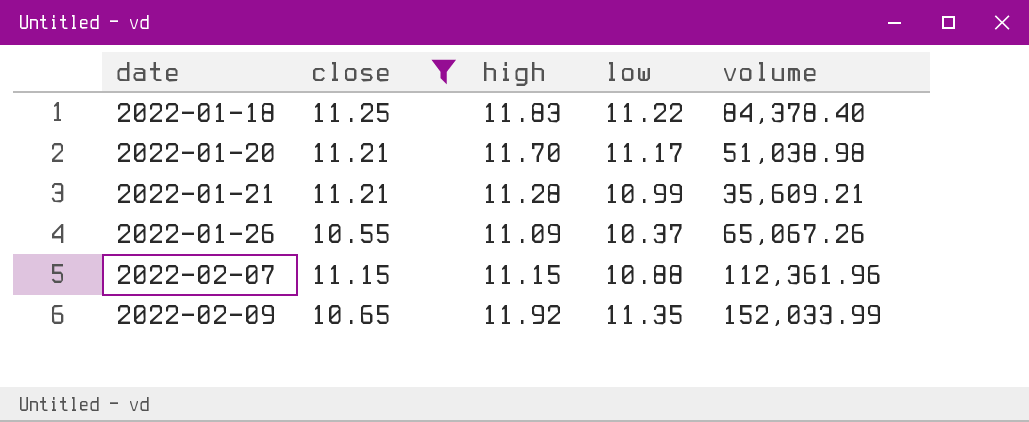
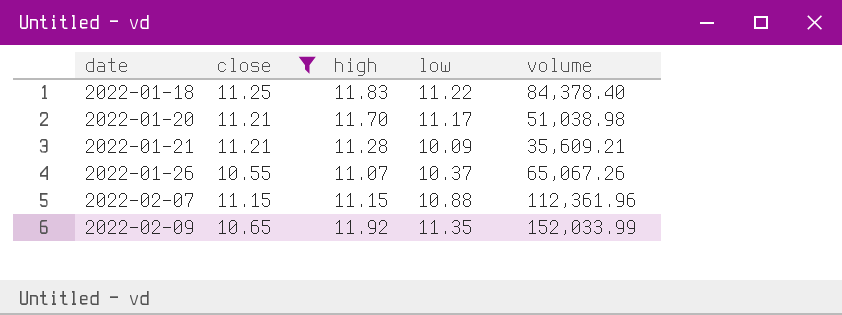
2022-01-21 | low: 10.99 -> 10.09
2022-01-26 | high: 11.09 -> 11.07

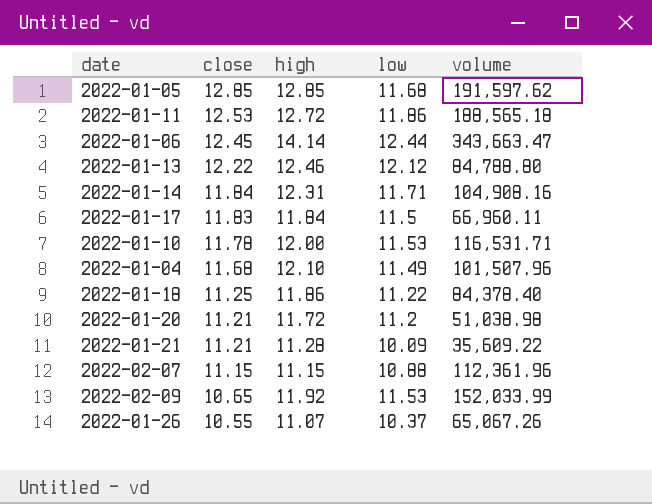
filter: close <= 11.25 -> none
row order: date ascending -> close descending
2022-01-18 | high: 11.83 -> 11.86
2022-01-20 | high: 11.70 -> 11.72
2022-01-20 | low: 11.17 -> 11.2
2022-01-21 | volume: 35,609.21 -> 35,609.22
2022-02-09 | low: 11.35 -> 11.53

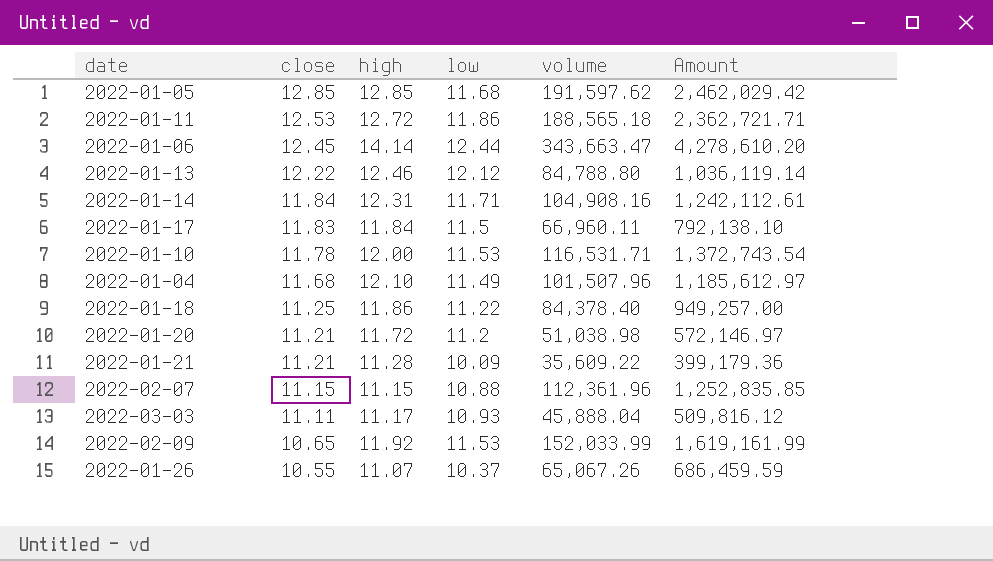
column Amount | formula: none -> [close] * [volume]
row 2022-03-03: none -> 11.11 | 11.17 | 10.93 | 45,888.04 | 509,816.12

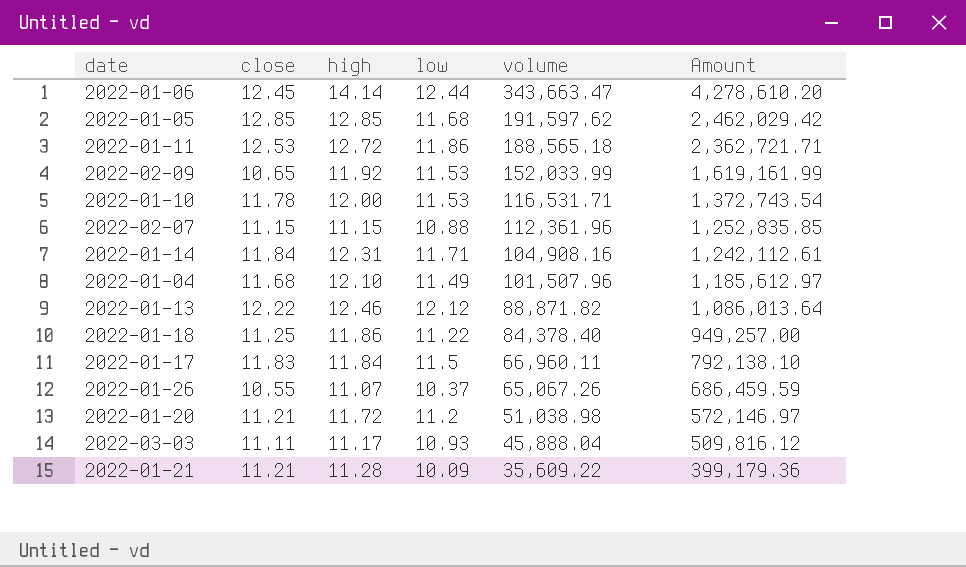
row order: close descending -> volume descending
2022-01-13 | volume: 84,788.80 -> 88,871.82
2022-01-13 | Amount: 1,036,119.14 -> 1,086,013.64

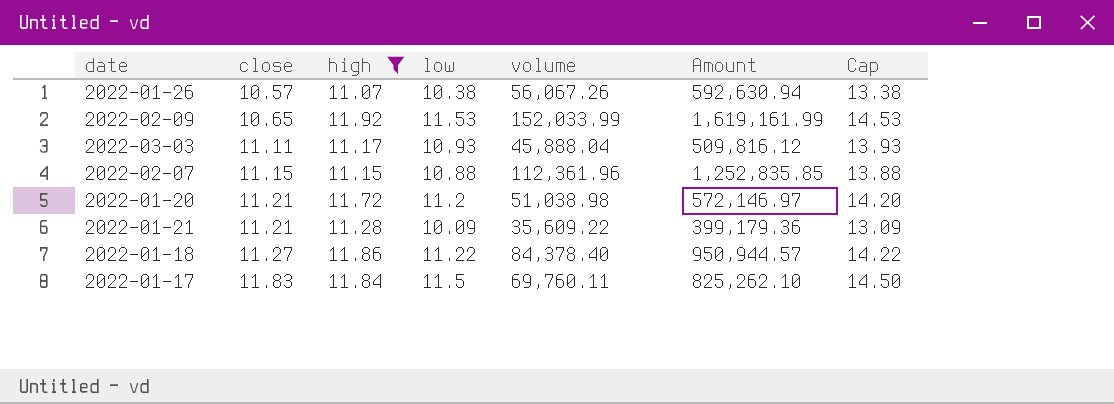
filter: none -> high <= 11.92
row order: volume descending -> close ascending
column Cap | formula: none -> [low] + 3
2022-01-26 | close: 10.55 -> 10.57
2022-01-26 | low: 10.37 -> 10.38
2022-01-26 | volume: 65,067.26 -> 56,067.26
2022-01-26 | Amount: 686,459.59 -> 592,630.94
2022-01-18 | close: 11.25 -> 11.27
2022-01-18 | Amount: 949,257.00 -> 950,944.57
2022-01-17 | volume: 66,960.11 -> 69,760.11
2022-01-17 | Amount: 792,138.10 -> 825,262.10

